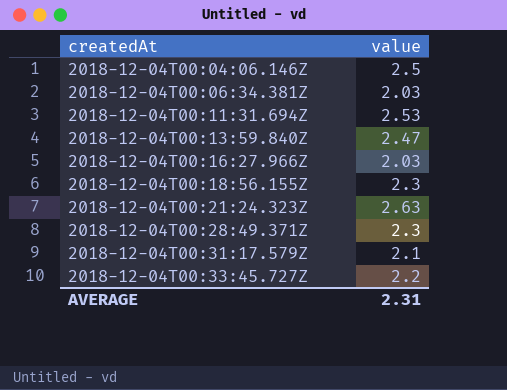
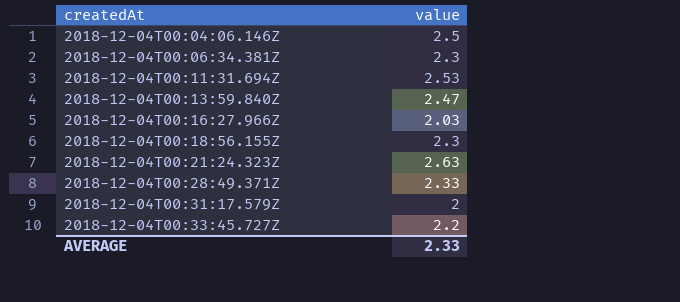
2018-12-04T00:06:34.381Z | value: 2.03 -> 2.3
2018-12-04T00:28:49.371Z | value: 2.3 -> 2.33
2018-12-04T00:31:17.579Z | value: 2.1 -> 2
AVERAGE | value: 2.31 -> 2.33

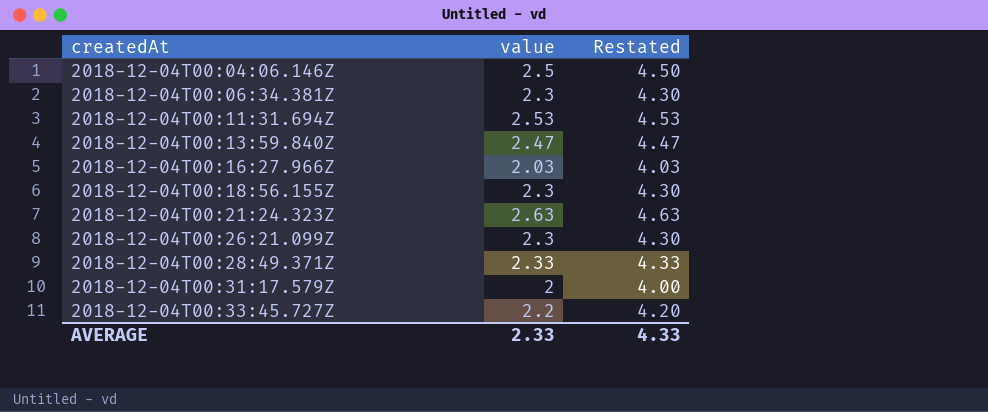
column Restated | formula: none -> [value] + 2
row 2018-12-04T00:26:21.099Z: none -> 2.3 | 4.30

